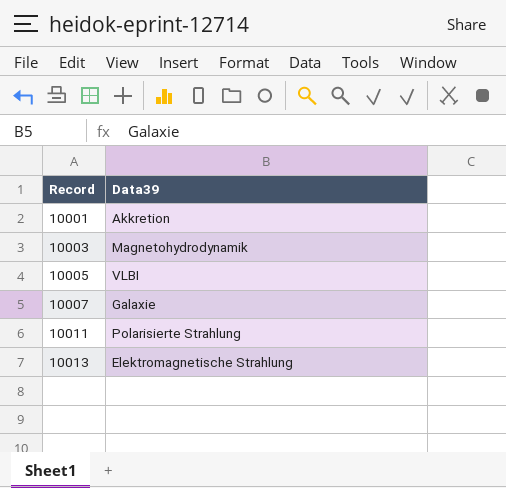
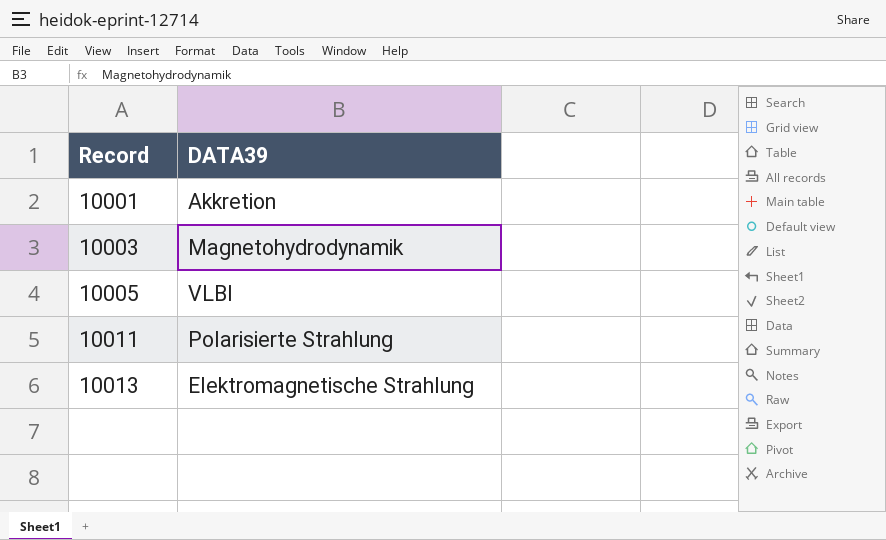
column name: Data39 -> DATA39
row 10007: Galaxie -> none

